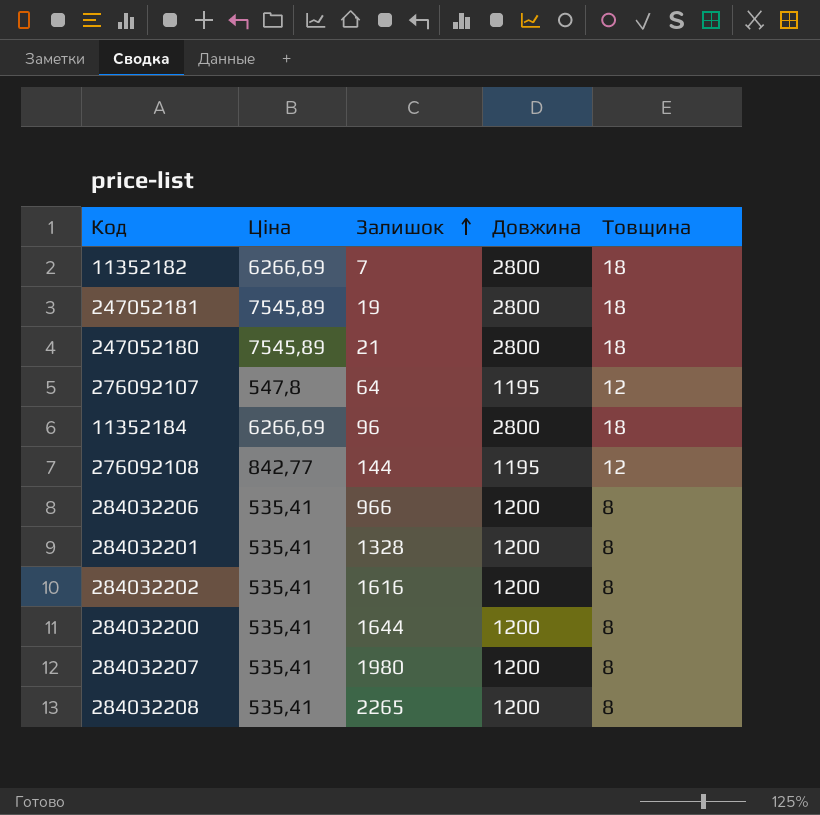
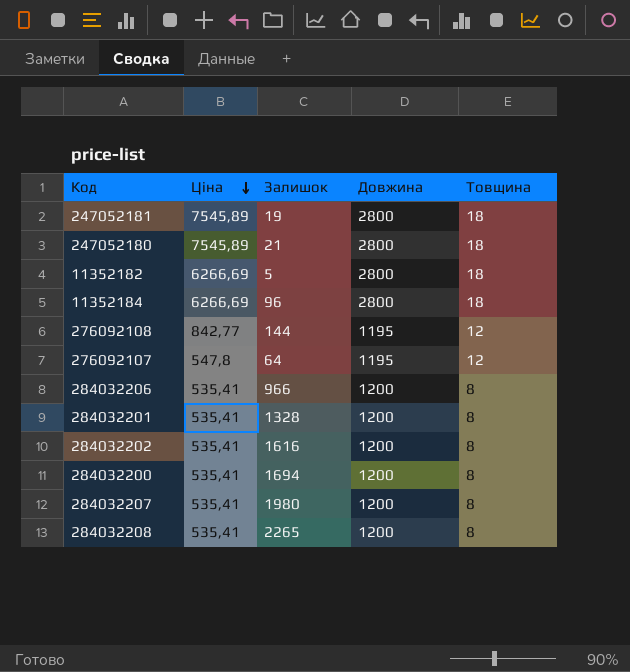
row order: Залишок ascending -> Ціна descending
11352182 | Залишок: 7 -> 5
284032200 | Залишок: 1644 -> 1694

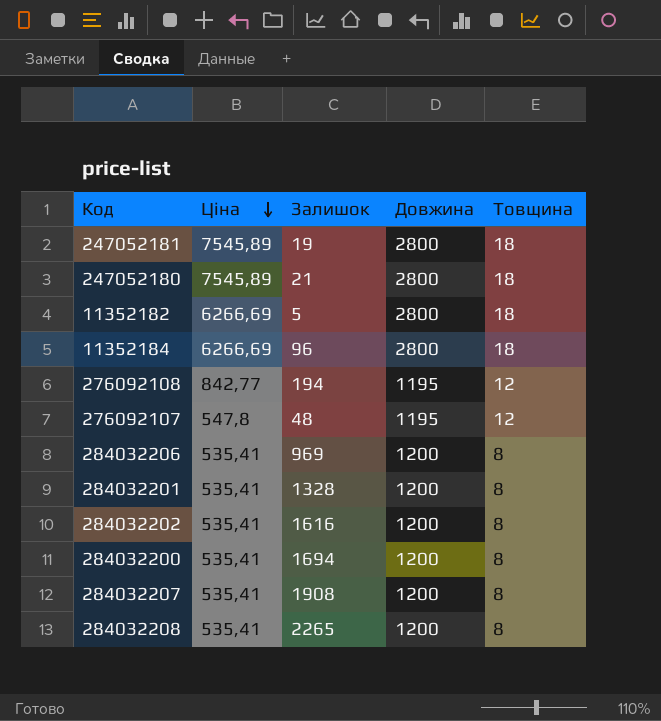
276092108 | Залишок: 144 -> 194
276092107 | Залишок: 64 -> 48
284032206 | Залишок: 966 -> 969
284032207 | Залишок: 1980 -> 1908

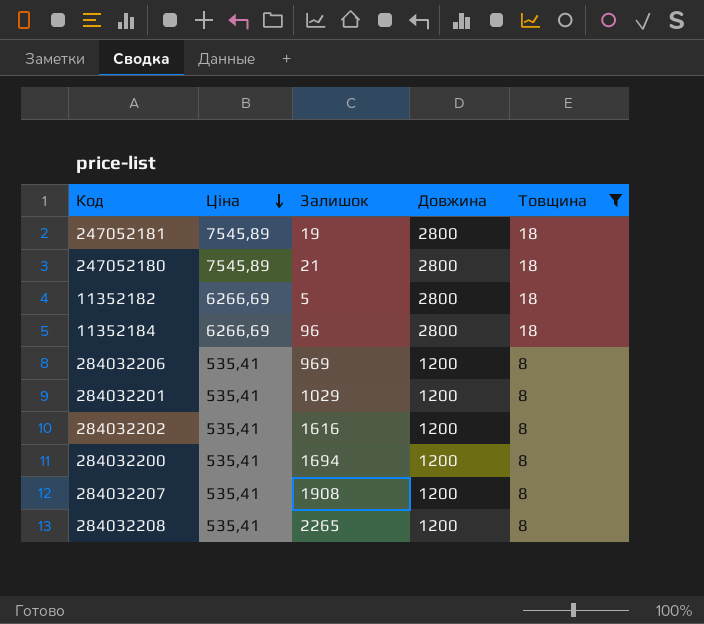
filter: none -> Товщина != 12
284032201 | Залишок: 1328 -> 1029

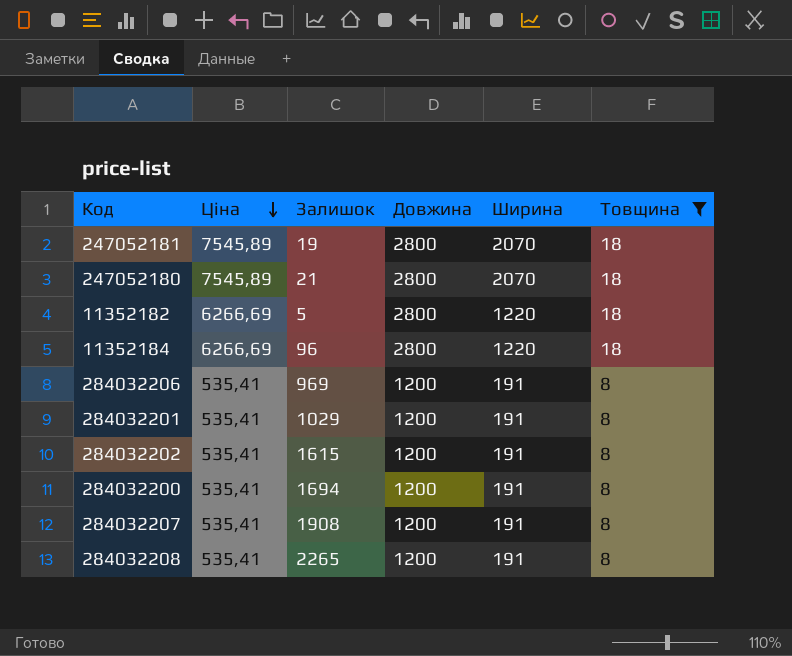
column Ширина | position: none -> 5
284032202 | Залишок: 1616 -> 1615

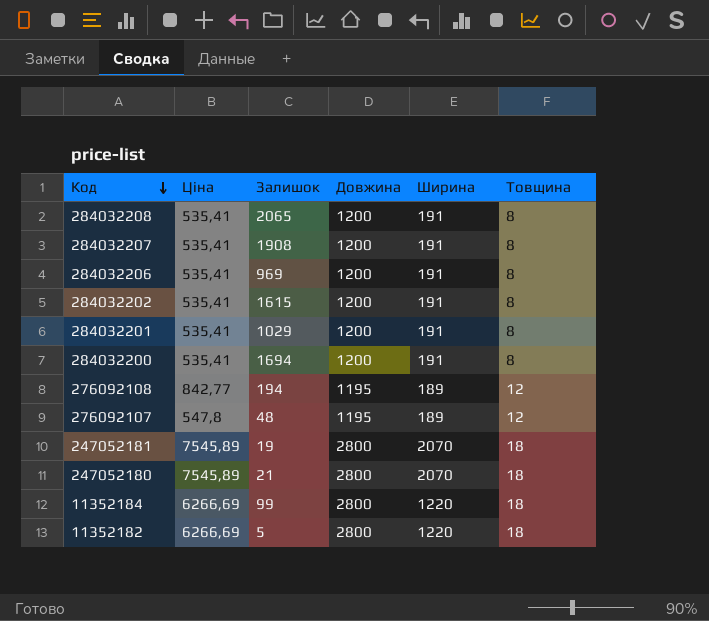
filter: Товщина != 12 -> none
row order: Ціна descending -> Код descending
284032208 | Залишок: 2265 -> 2065
11352184 | Залишок: 96 -> 99

